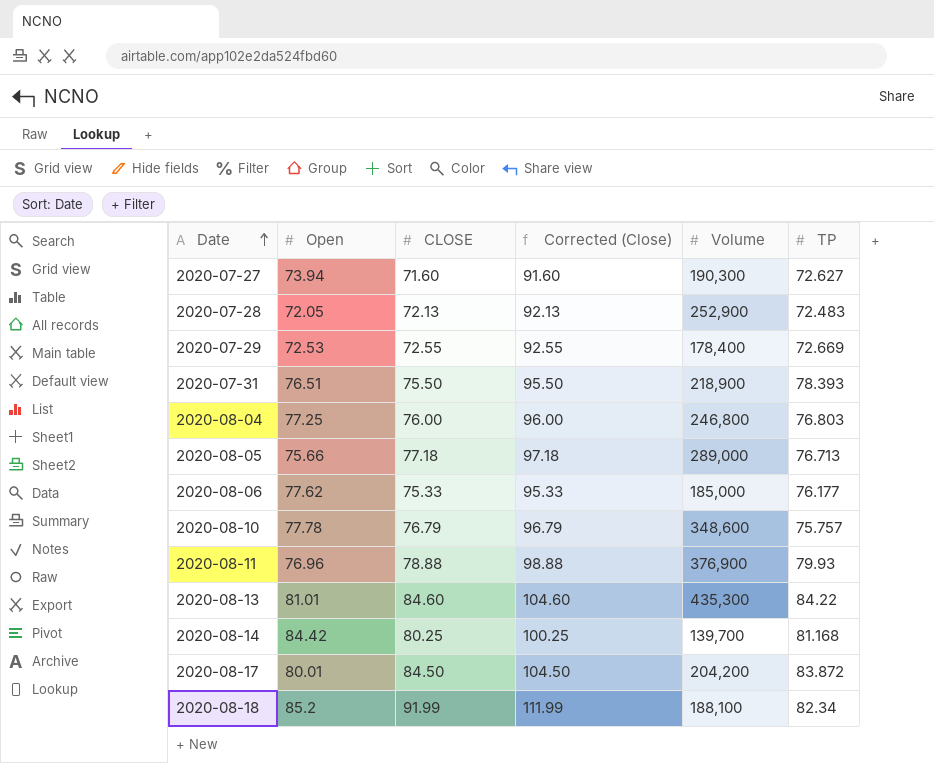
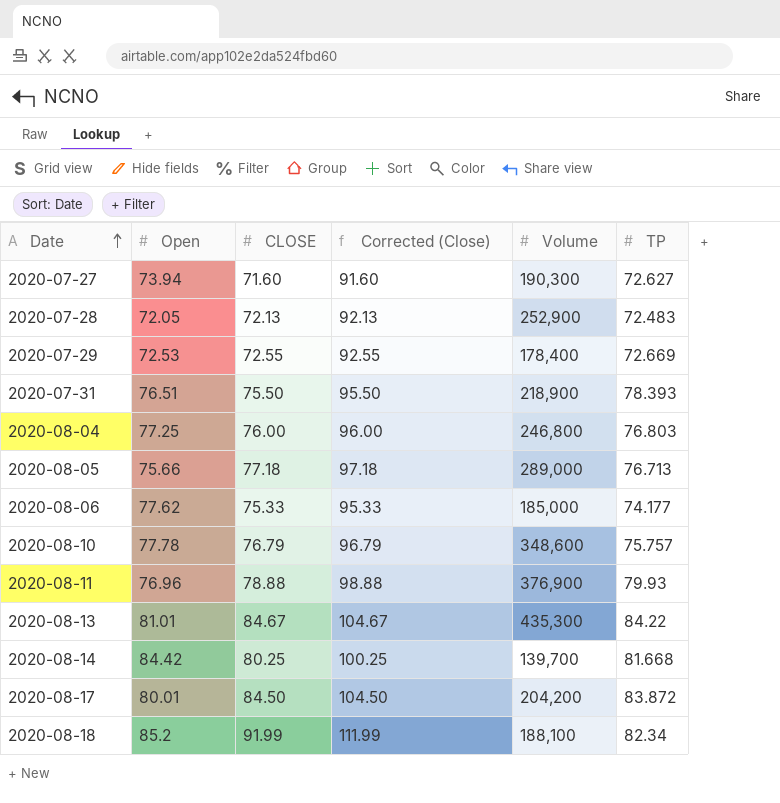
2020-08-06 | TP: 76.177 -> 74.177
2020-08-13 | CLOSE: 84.60 -> 84.67
2020-08-13 | Corrected (Close): 104.60 -> 104.67
2020-08-14 | TP: 81.168 -> 81.668

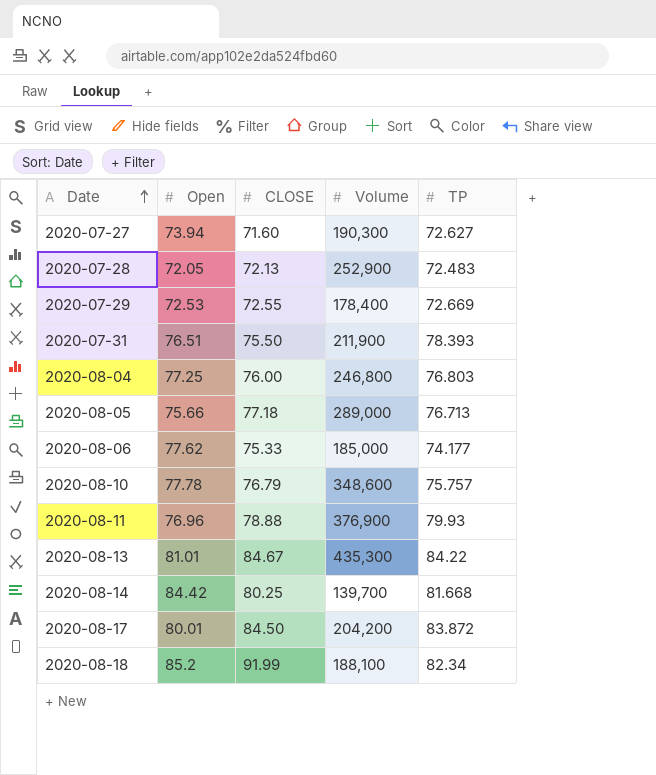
column Corrected (Close) | formula: [CLOSE] + 20 -> none
2020-07-31 | Volume: 218,900 -> 211,900

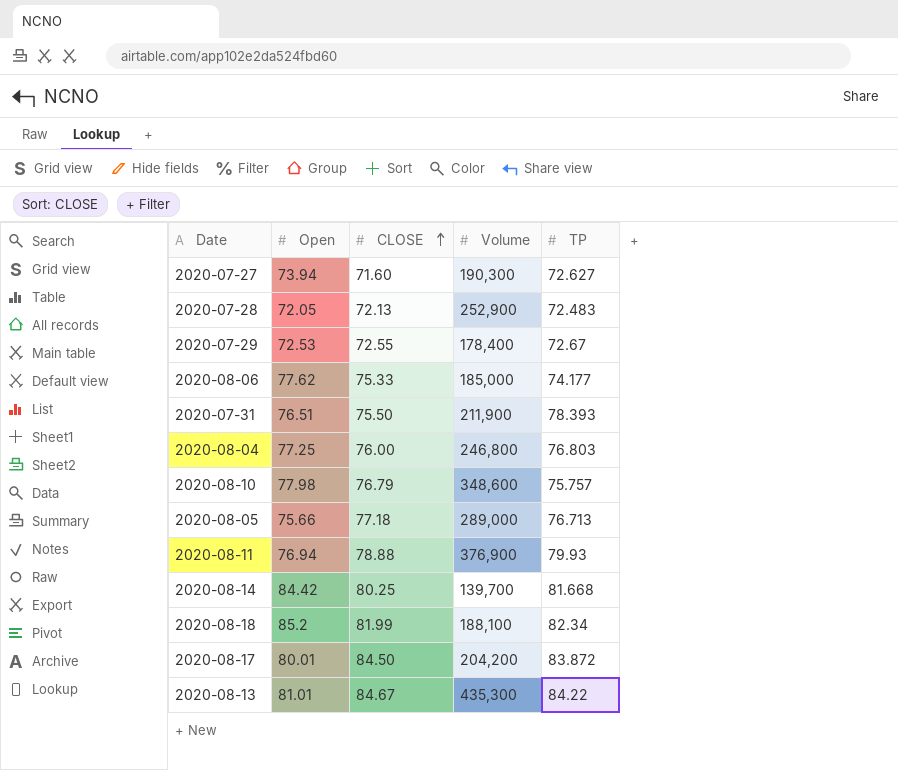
row order: Date ascending -> CLOSE ascending
2020-07-29 | TP: 72.669 -> 72.67
2020-08-10 | Open: 77.78 -> 77.98
2020-08-11 | Open: 76.96 -> 76.94
2020-08-18 | CLOSE: 91.99 -> 81.99

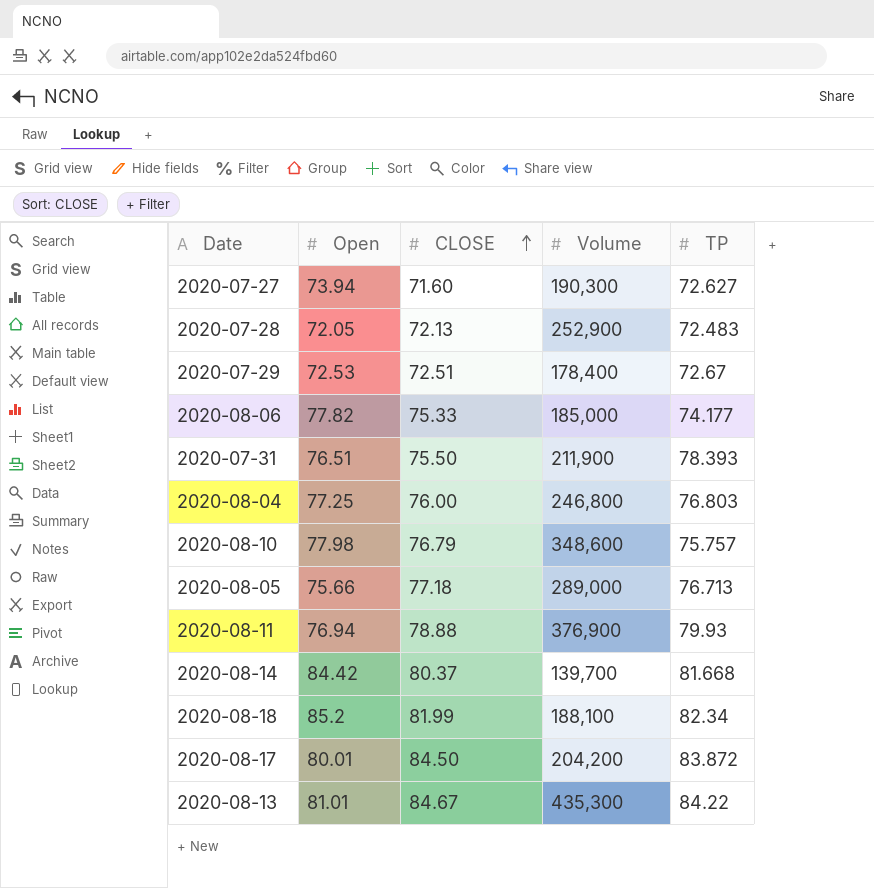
2020-07-29 | CLOSE: 72.55 -> 72.51
2020-08-06 | Open: 77.62 -> 77.82
2020-08-14 | CLOSE: 80.25 -> 80.37

